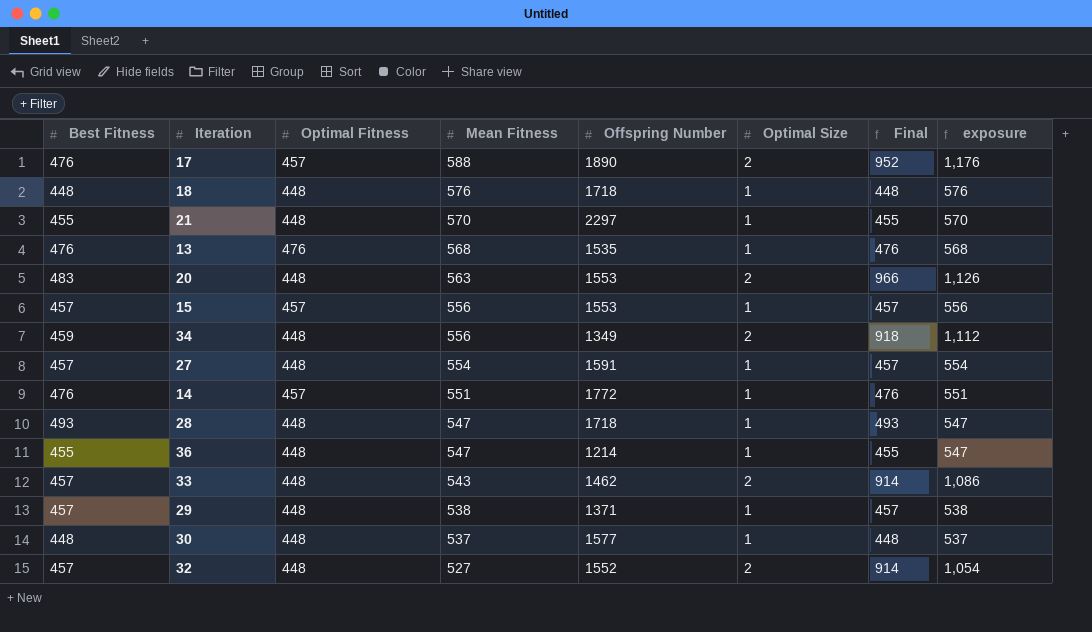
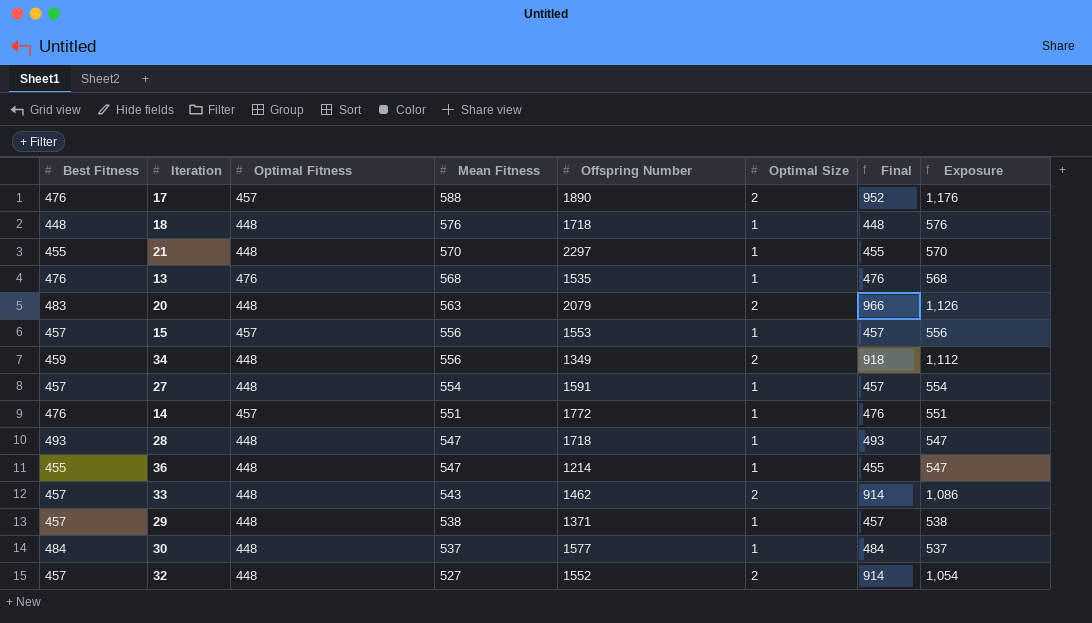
column name: exposure -> Exposure
20 | Offspring Number: 1553 -> 2079
30 | Best Fitness: 448 -> 484
30 | Final: 448 -> 484

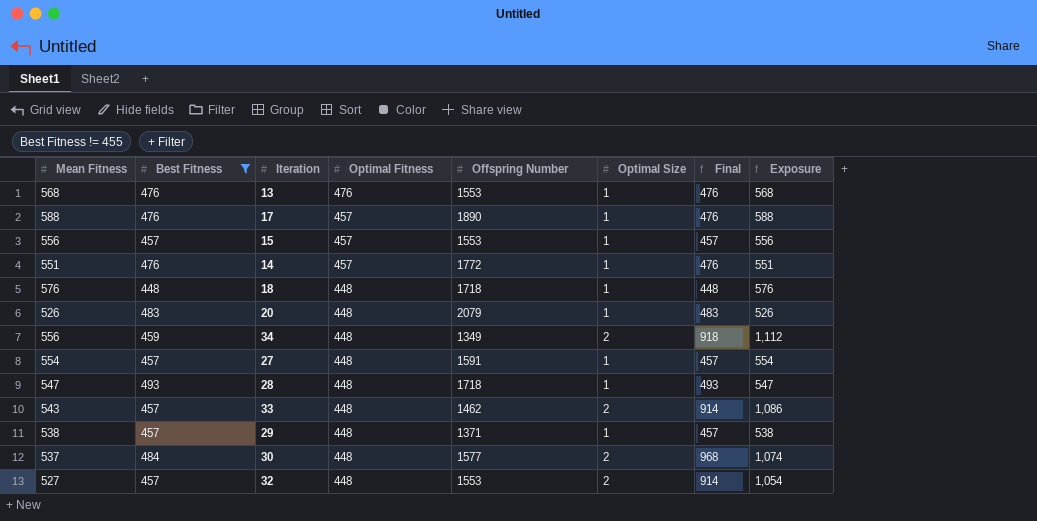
filter: none -> Best Fitness != 455
row order: Mean Fitness descending -> Optimal Fitness descending
column Mean Fitness | position: 4 -> 1
13 | Offspring Number: 1535 -> 1553
17 | Optimal Size: 2 -> 1
17 | Final: 952 -> 476
17 | Exposure: 1,176 -> 588
20 | Mean Fitness: 563 -> 526
20 | Optimal Size: 2 -> 1
20 | Final: 966 -> 483
20 | Exposure: 1,126 -> 526
30 | Optimal Size: 1 -> 2
30 | Final: 484 -> 968
30 | Exposure: 537 -> 1,074
32 | Offspring Number: 1552 -> 1553

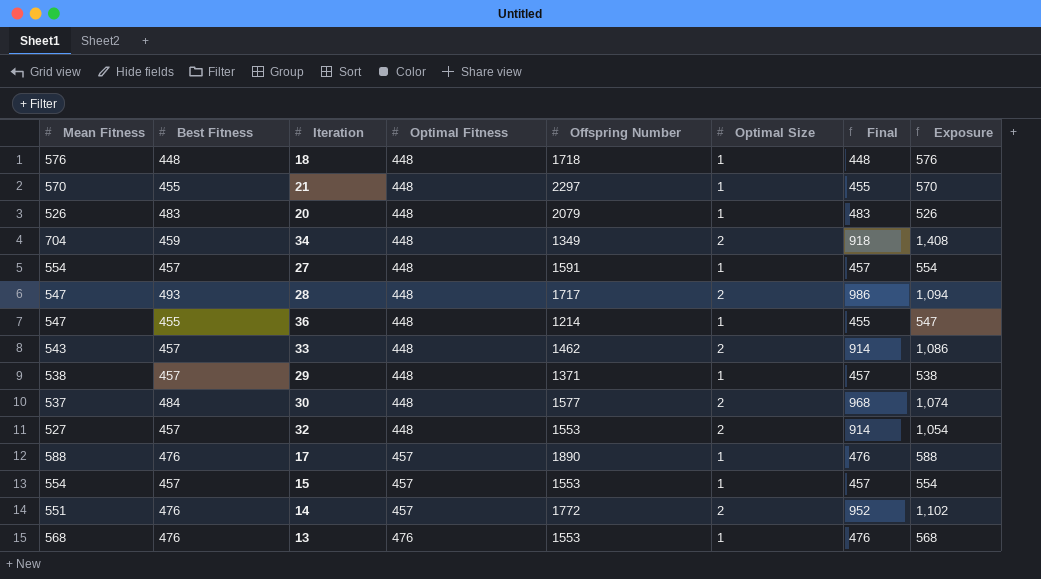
filter: Best Fitness != 455 -> none
row order: Optimal Fitness descending -> Optimal Fitness ascending
34 | Mean Fitness: 556 -> 704
34 | Exposure: 1,112 -> 1,408
28 | Offspring Number: 1718 -> 1717
28 | Optimal Size: 1 -> 2
28 | Final: 493 -> 986
28 | Exposure: 547 -> 1,094
15 | Mean Fitness: 556 -> 554
15 | Exposure: 556 -> 554
14 | Optimal Size: 1 -> 2
14 | Final: 476 -> 952
14 | Exposure: 551 -> 1,102

